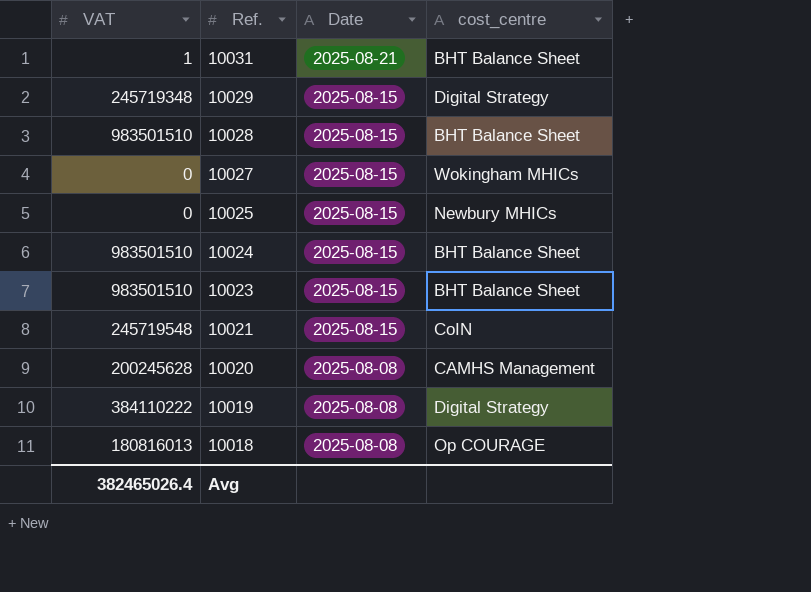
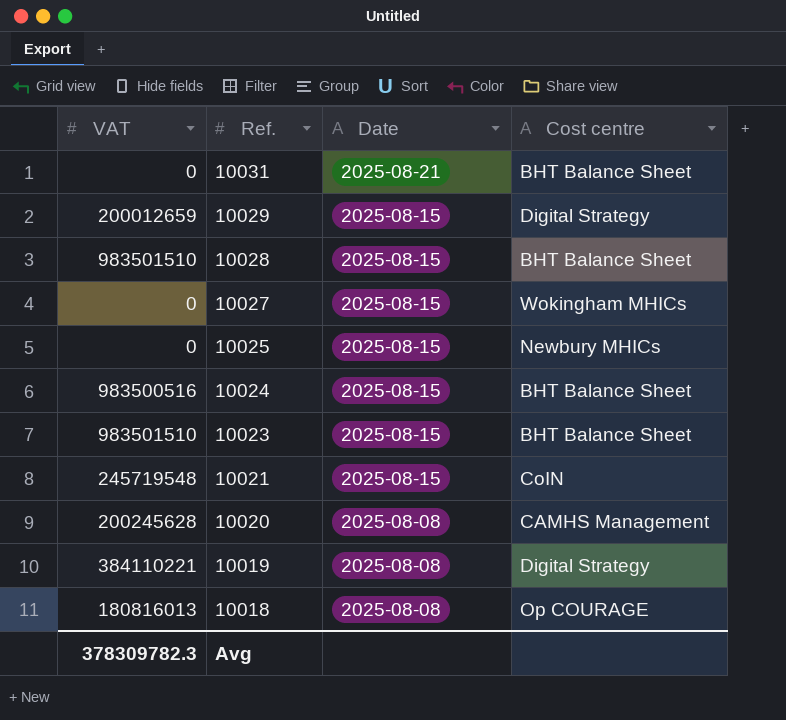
column name: cost_centre -> Cost centre
10031 | VAT: 1 -> 0
10029 | VAT: 245719348 -> 200012659
10024 | VAT: 983501510 -> 983500516
10019 | VAT: 384110222 -> 384110221
Avg | VAT: 382465026.4 -> 378309782.3

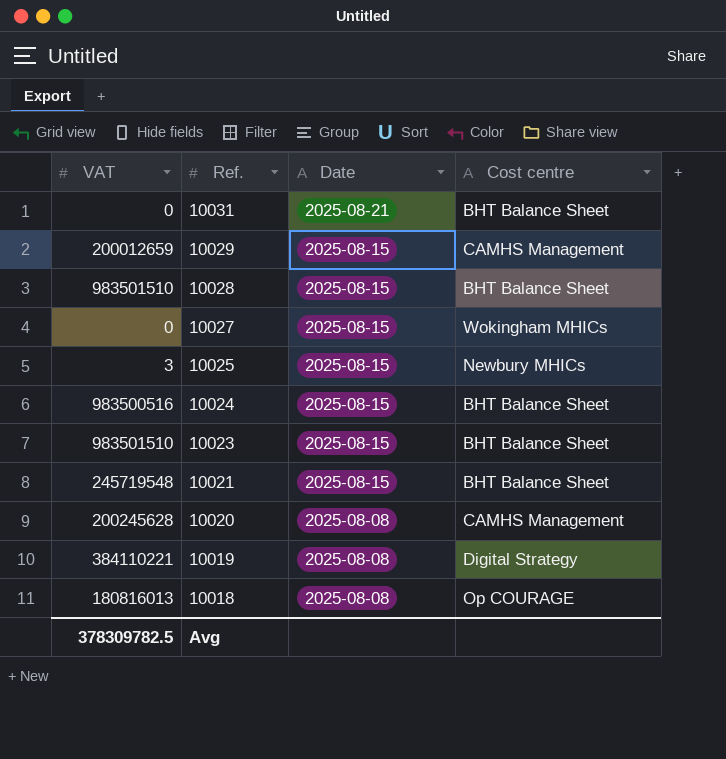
10029 | Cost centre: Digital Strategy -> CAMHS Management
10025 | VAT: 0 -> 3
10021 | Cost centre: CoIN -> BHT Balance Sheet
Avg | VAT: 378309782.3 -> 378309782.5

